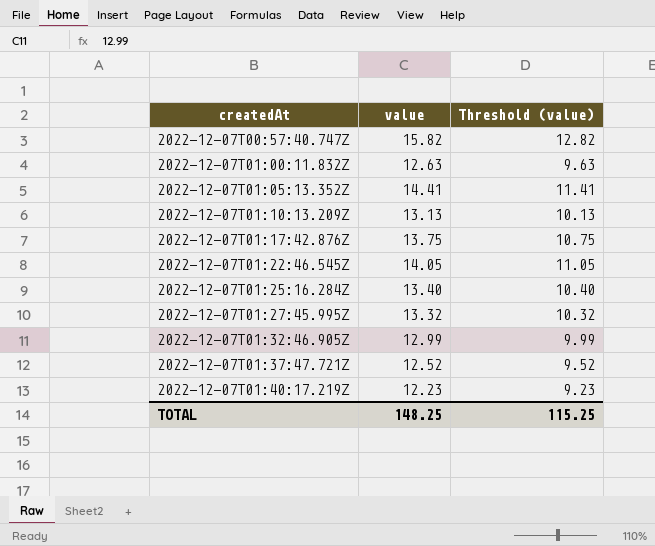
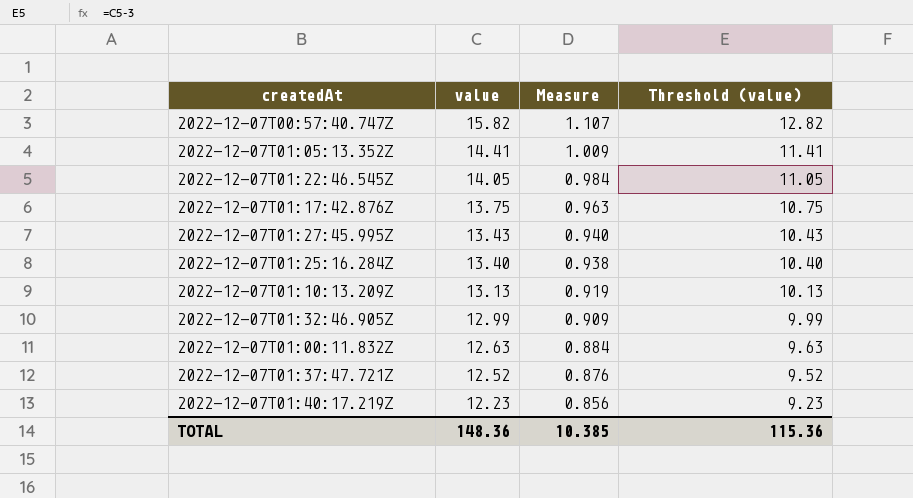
row order: createdAt ascending -> value descending
column Measure | formula: none -> [value] * 0.07
2022-12-07T01:27:45.995Z | value: 13.32 -> 13.43
2022-12-07T01:27:45.995Z | Threshold (value): 10.32 -> 10.43
TOTAL | value: 148.25 -> 148.36
TOTAL | Threshold (value): 115.25 -> 115.36

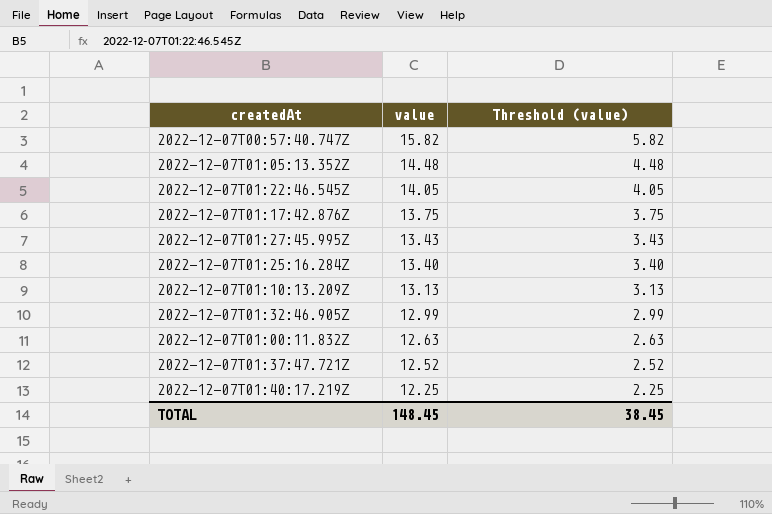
column Measure | formula: [value] * 0.07 -> none
column Threshold (value) | formula: [value] - 3 -> [value] - 10
2022-12-07T01:05:13.352Z | value: 14.41 -> 14.48
2022-12-07T01:40:17.219Z | value: 12.23 -> 12.25
TOTAL | value: 148.36 -> 148.45
TOTAL | Threshold (value): 115.36 -> 38.45

